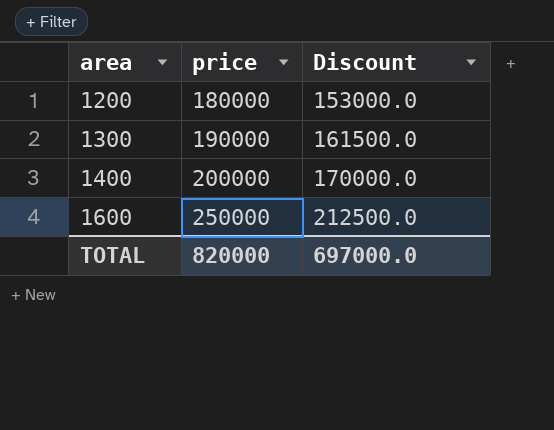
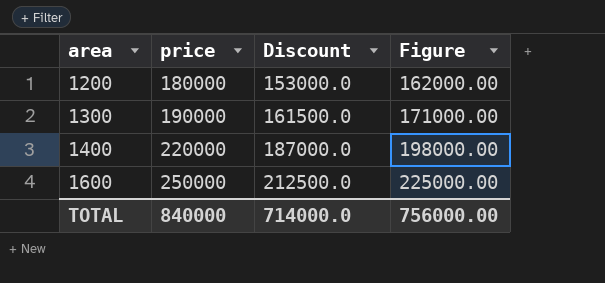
column Figure | formula: none -> [price] * 0.9
1400 | price: 200000 -> 220000
1400 | Discount: 170000.0 -> 187000.0
TOTAL | price: 820000 -> 840000
TOTAL | Discount: 697000.0 -> 714000.0

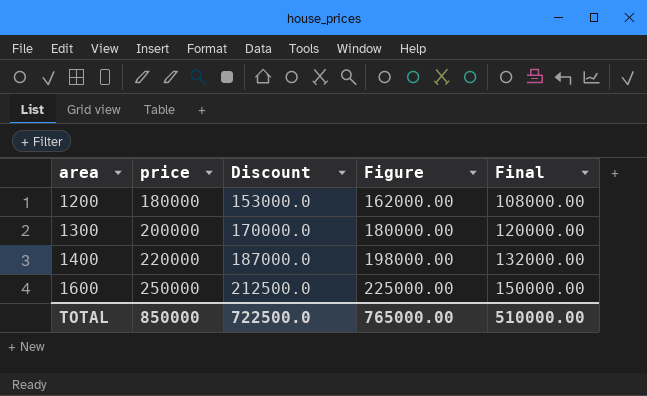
column Final | formula: none -> [price] * 0.6
1300 | price: 190000 -> 200000
1300 | Discount: 161500.0 -> 170000.0
1300 | Figure: 171000.00 -> 180000.00
TOTAL | price: 840000 -> 850000
TOTAL | Discount: 714000.0 -> 722500.0
TOTAL | Figure: 756000.00 -> 765000.00

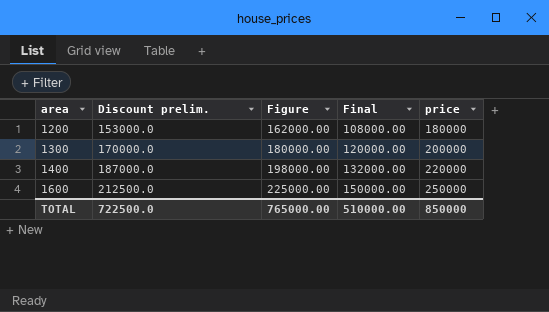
column name: Discount -> Discount prelim.
column price | position: 2 -> 5

